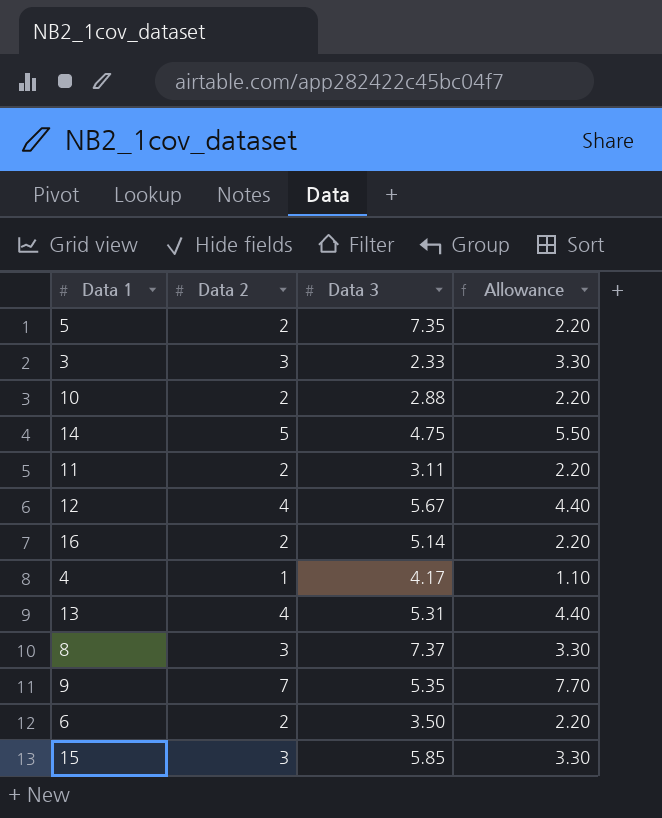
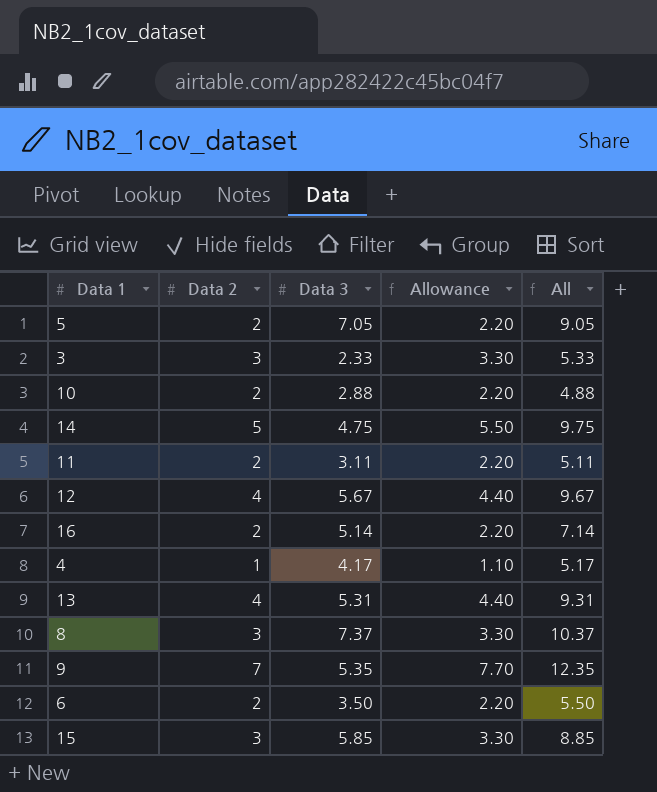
column All | formula: none -> [Data 2] + [Data 3]
5 | Data 3: 7.35 -> 7.05

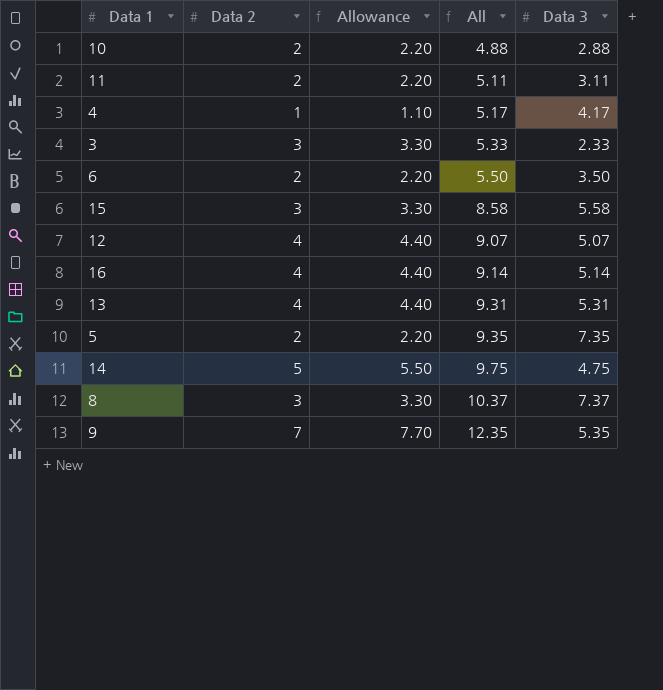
row order: none -> All ascending
column Data 3 | position: 3 -> 5
15 | All: 8.85 -> 8.58
15 | Data 3: 5.85 -> 5.58
12 | All: 9.67 -> 9.07
12 | Data 3: 5.67 -> 5.07
16 | Data 2: 2 -> 4
16 | Allowance: 2.20 -> 4.40
16 | All: 7.14 -> 9.14
5 | All: 9.05 -> 9.35
5 | Data 3: 7.05 -> 7.35

